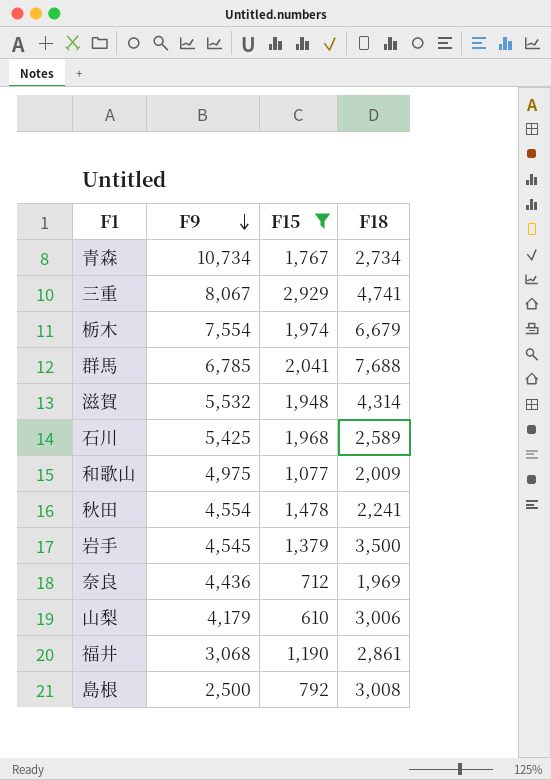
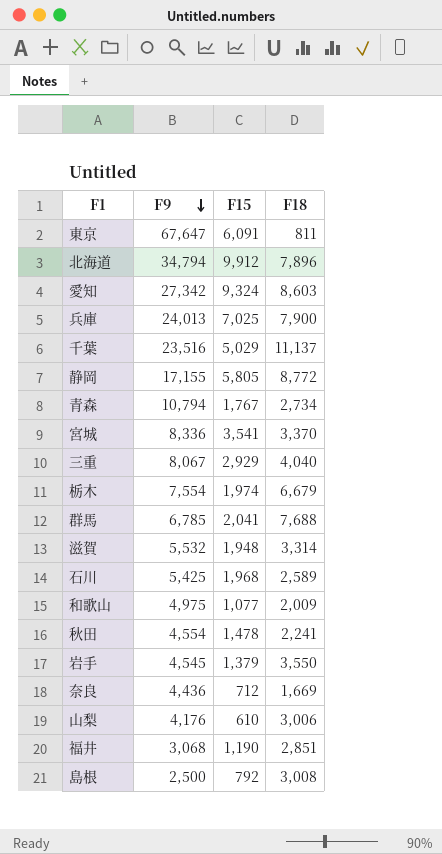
filter: F15 <= 2,929 -> none
青森 | F9: 10,734 -> 10,794
三重 | F18: 4,741 -> 4,040
滋賀 | F18: 4,314 -> 3,314
岩手 | F18: 3,500 -> 3,550
奈良 | F18: 1,969 -> 1,669
山梨 | F9: 4,179 -> 4,176
福井 | F18: 2,861 -> 2,851

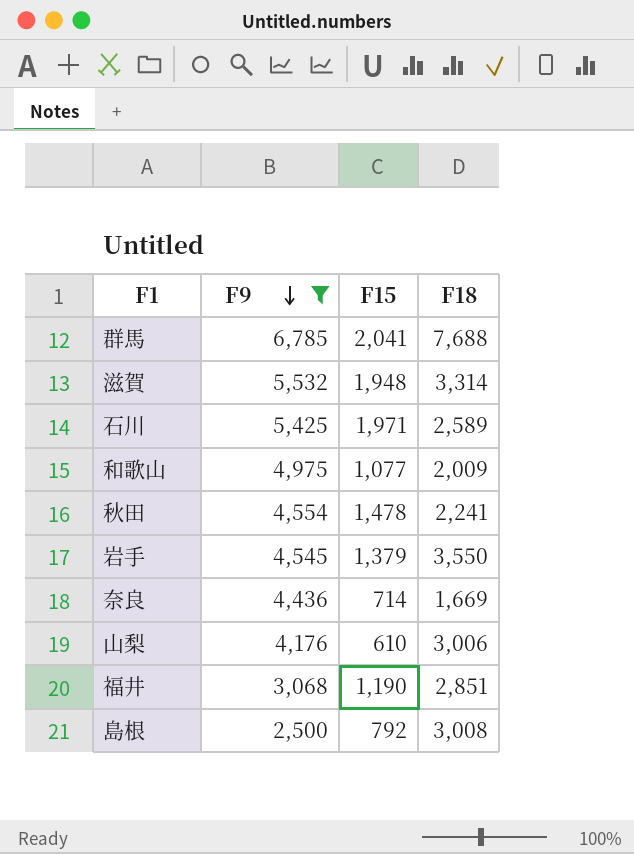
filter: none -> F9 <= 6,785
石川 | F15: 1,968 -> 1,971
奈良 | F15: 712 -> 714

